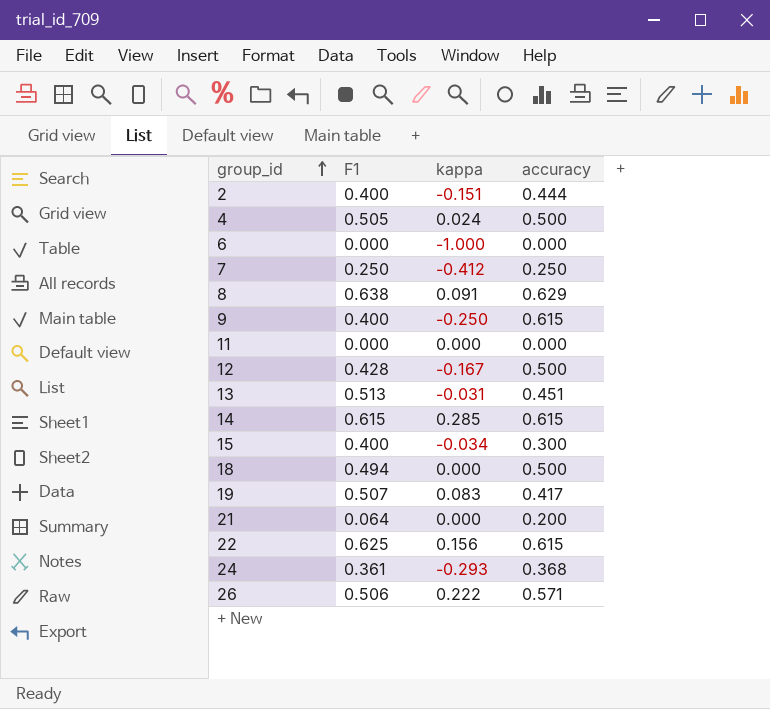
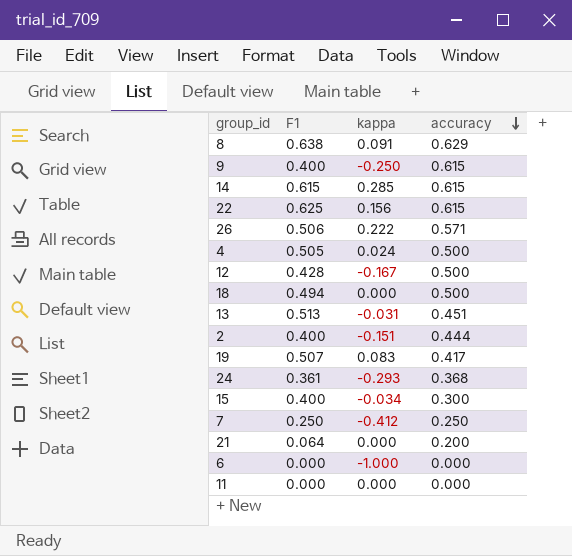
row order: group_id ascending -> accuracy descending

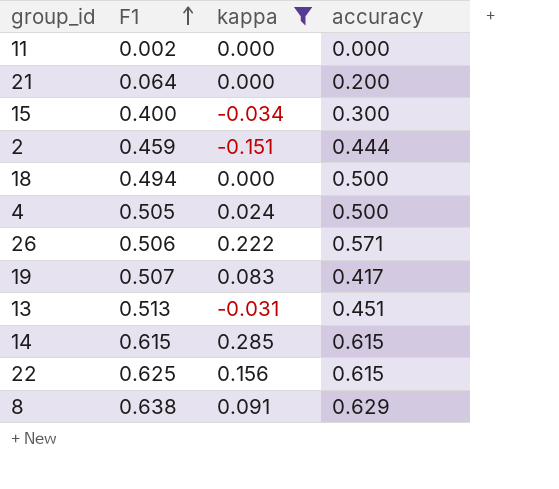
filter: none -> kappa >= -0.151
row order: accuracy descending -> F1 ascending
11 | F1: 0.000 -> 0.002
2 | F1: 0.400 -> 0.459

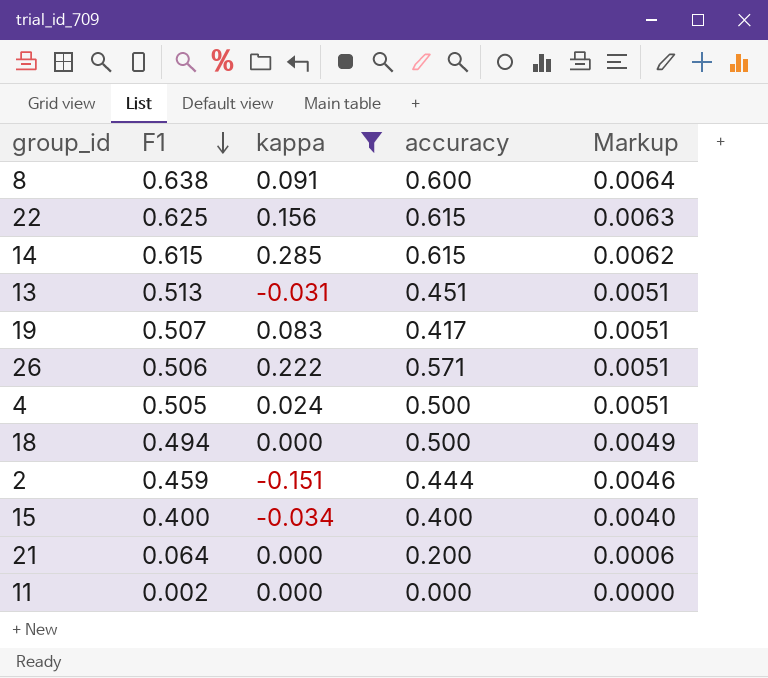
row order: F1 ascending -> F1 descending
column Markup | formula: none -> [F1] * 0.01
8 | accuracy: 0.629 -> 0.600
15 | accuracy: 0.300 -> 0.400

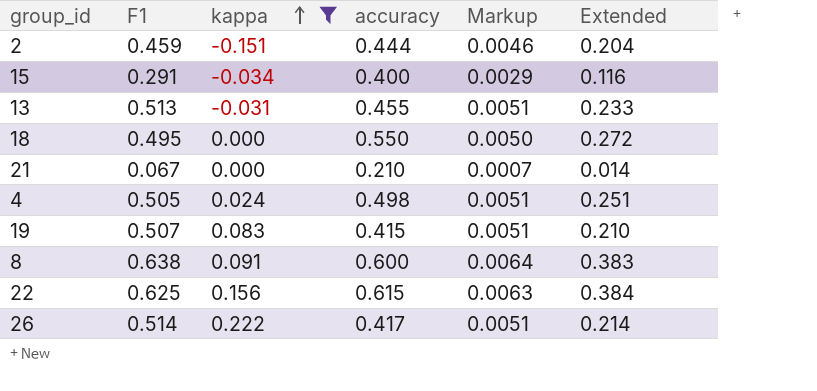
row order: F1 descending -> kappa ascending
column Extended | formula: none -> [F1] * [accuracy]
row 14: 0.615 | 0.285 | 0.615 | 0.0062 -> none
row 11: 0.002 | 0.000 | 0.000 | 0.0000 -> none
15 | F1: 0.400 -> 0.291
15 | Markup: 0.0040 -> 0.0029
13 | accuracy: 0.451 -> 0.455
18 | F1: 0.494 -> 0.495
18 | accuracy: 0.500 -> 0.550
18 | Markup: 0.0049 -> 0.0050
21 | F1: 0.064 -> 0.067
21 | accuracy: 0.200 -> 0.210
21 | Markup: 0.0006 -> 0.0007
4 | accuracy: 0.500 -> 0.498
19 | accuracy: 0.417 -> 0.415
26 | F1: 0.506 -> 0.514
26 | accuracy: 0.571 -> 0.417

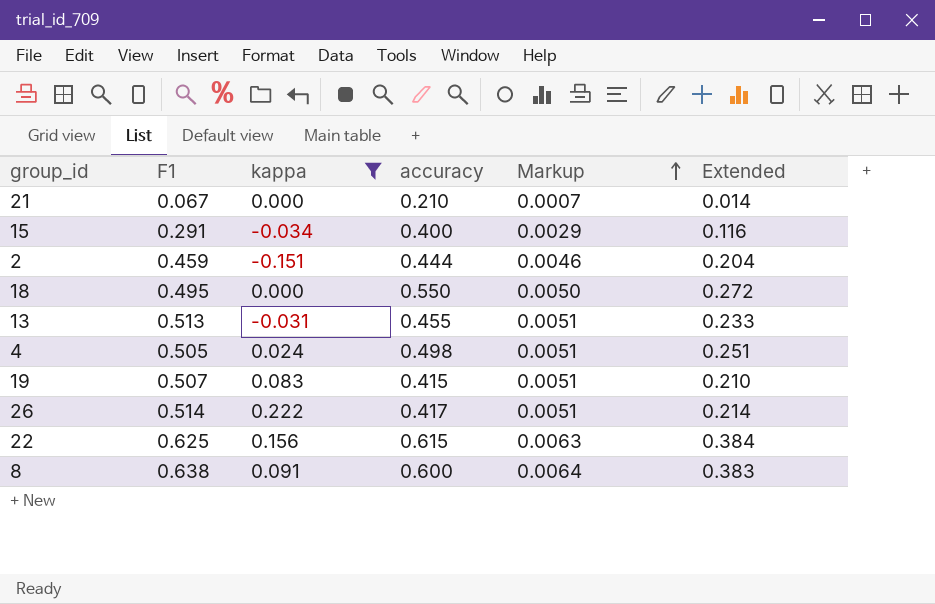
row order: kappa ascending -> Markup ascending

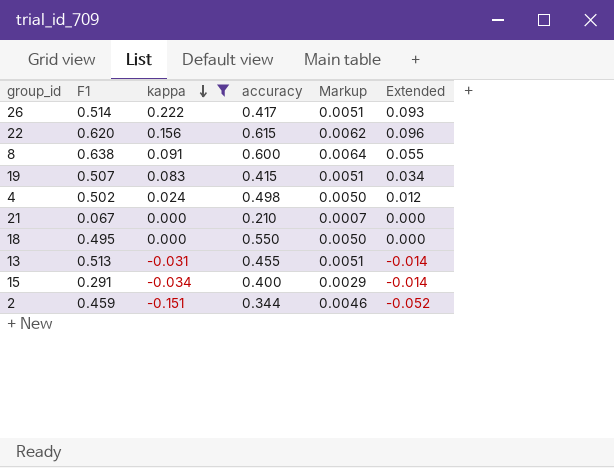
row order: Markup ascending -> kappa descending
column Extended | formula: [F1] * [accuracy] -> [kappa] * [accuracy]
22 | F1: 0.625 -> 0.620
22 | Markup: 0.0063 -> 0.0062
4 | F1: 0.505 -> 0.502
4 | Markup: 0.0051 -> 0.0050
2 | accuracy: 0.444 -> 0.344

